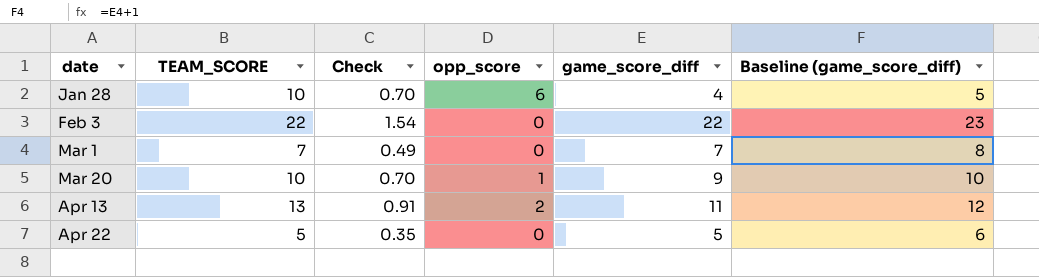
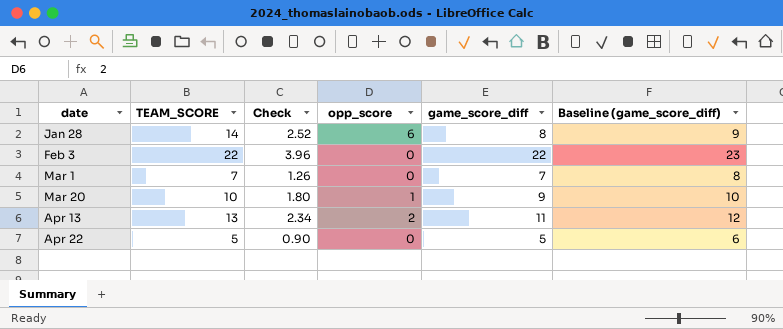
column Check | formula: [TEAM_SCORE] * 0.07 -> [TEAM_SCORE] * 0.18
Jan 28 | TEAM_SCORE: 10 -> 14
Jan 28 | game_score_diff: 4 -> 8
Jan 28 | Baseline (game_score_diff): 5 -> 9

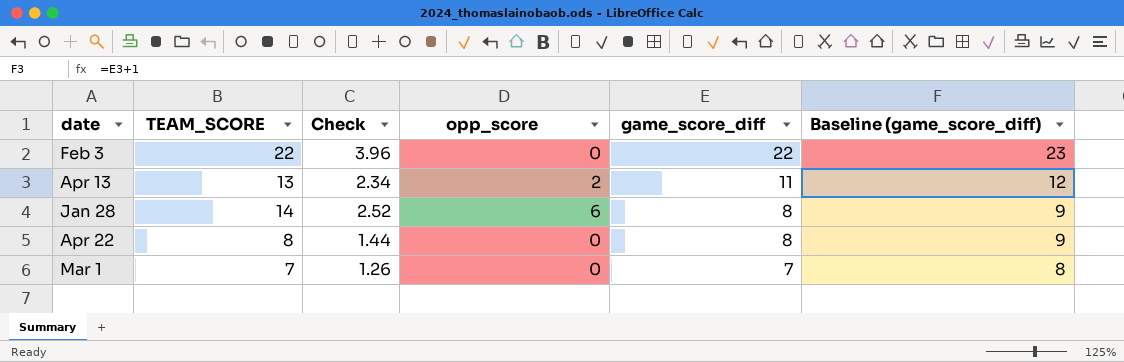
row order: date ascending -> game_score_diff descending
row Mar 20: 10 | 1.80 | 1 | 9 | 10 -> none
Apr 22 | TEAM_SCORE: 5 -> 8
Apr 22 | Check: 0.90 -> 1.44
Apr 22 | game_score_diff: 5 -> 8
Apr 22 | Baseline (game_score_diff): 6 -> 9

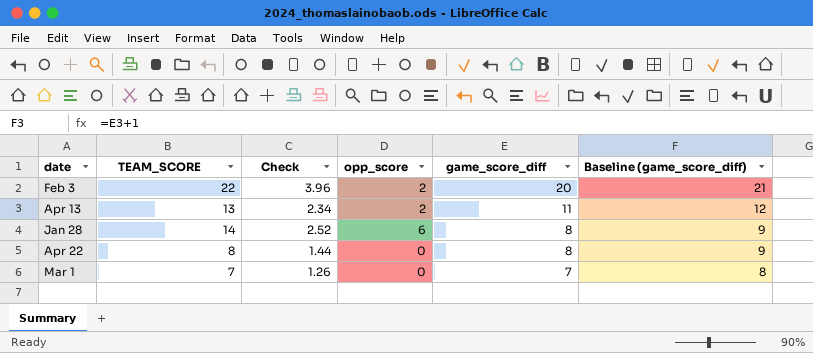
Feb 3 | opp_score: 0 -> 2
Feb 3 | game_score_diff: 22 -> 20
Feb 3 | Baseline (game_score_diff): 23 -> 21

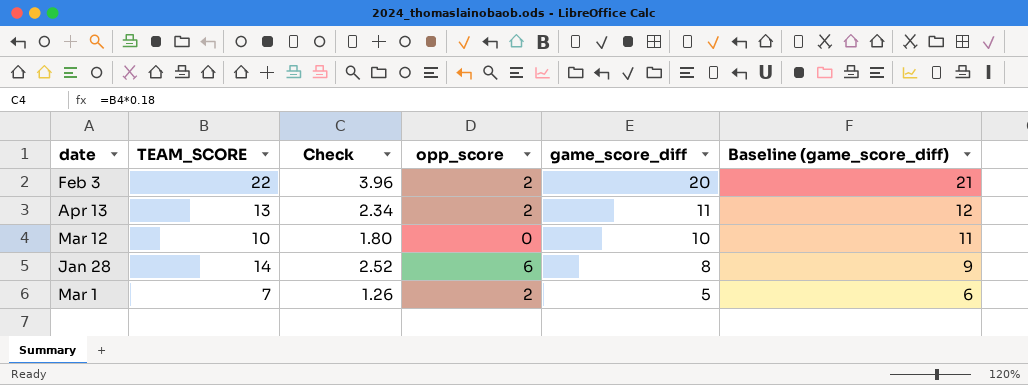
row Apr 22: 8 | 1.44 | 0 | 8 | 9 -> none
row Mar 12: none -> 10 | 1.80 | 0 | 10 | 11
Mar 1 | opp_score: 0 -> 2
Mar 1 | game_score_diff: 7 -> 5
Mar 1 | Baseline (game_score_diff): 8 -> 6

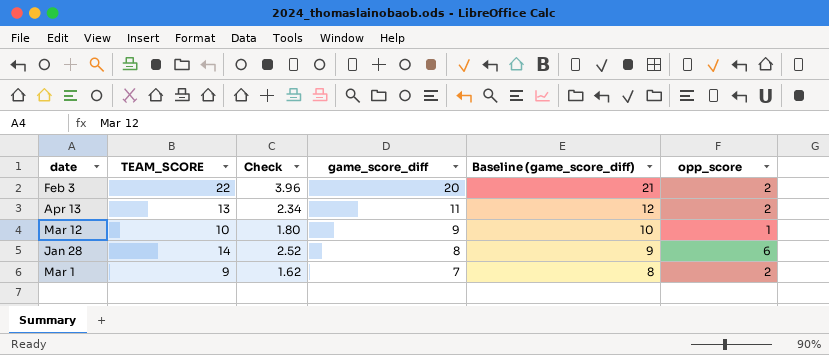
column opp_score | position: 4 -> 6
Mar 12 | game_score_diff: 10 -> 9
Mar 12 | Baseline (game_score_diff): 11 -> 10
Mar 12 | opp_score: 0 -> 1
Mar 1 | TEAM_SCORE: 7 -> 9
Mar 1 | Check: 1.26 -> 1.62
Mar 1 | game_score_diff: 5 -> 7
Mar 1 | Baseline (game_score_diff): 6 -> 8

